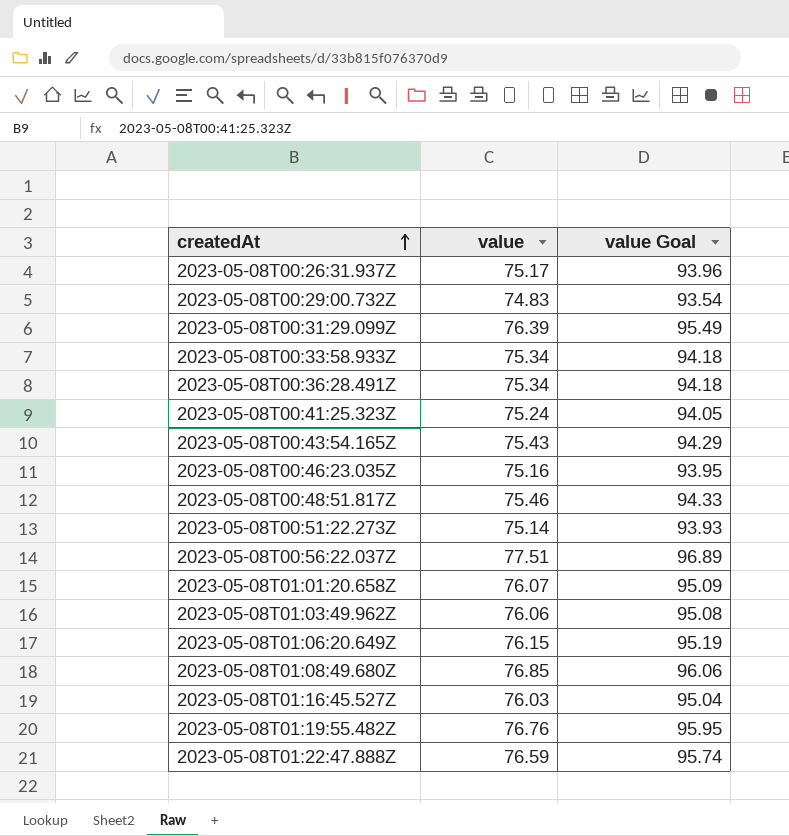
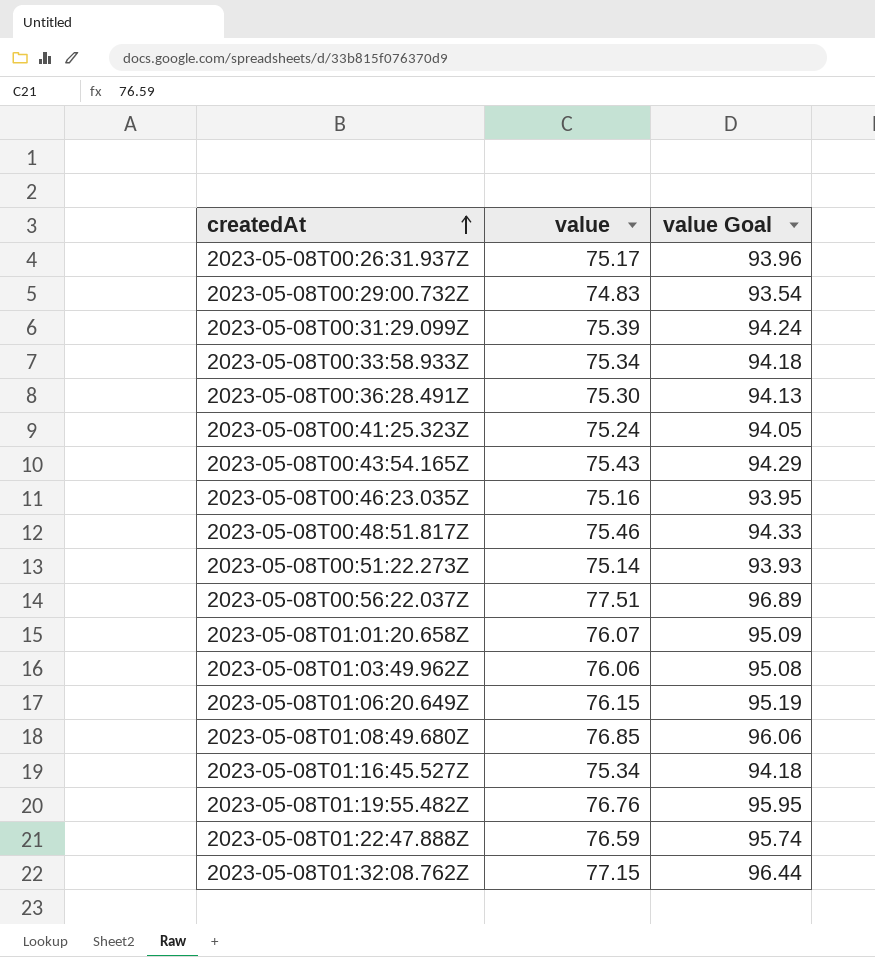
2023-05-08T00:31:29.099Z | value: 76.39 -> 75.39
2023-05-08T00:31:29.099Z | value Goal: 95.49 -> 94.24
2023-05-08T00:36:28.491Z | value: 75.34 -> 75.30
2023-05-08T00:36:28.491Z | value Goal: 94.18 -> 94.13
2023-05-08T01:16:45.527Z | value: 76.03 -> 75.34
2023-05-08T01:16:45.527Z | value Goal: 95.04 -> 94.18
row 2023-05-08T01:32:08.762Z: none -> 77.15 | 96.44

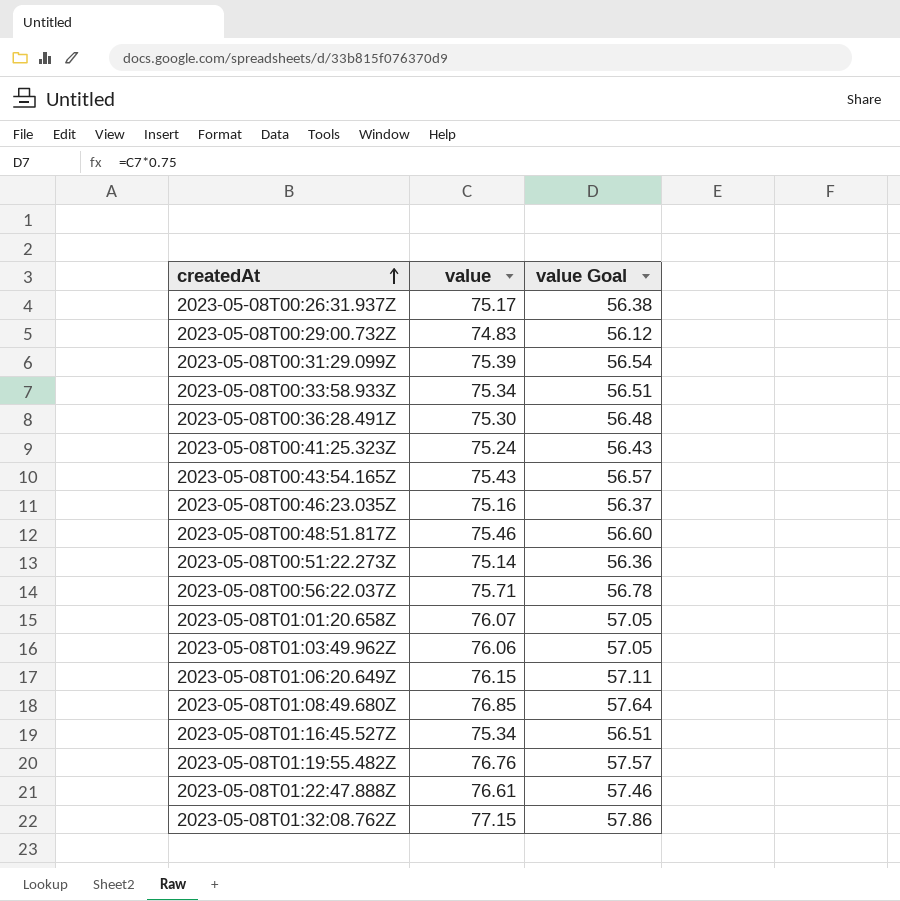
column value Goal | formula: [value] * 1.25 -> [value] * 0.75
2023-05-08T00:56:22.037Z | value: 77.51 -> 75.71
2023-05-08T01:22:47.888Z | value: 76.59 -> 76.61

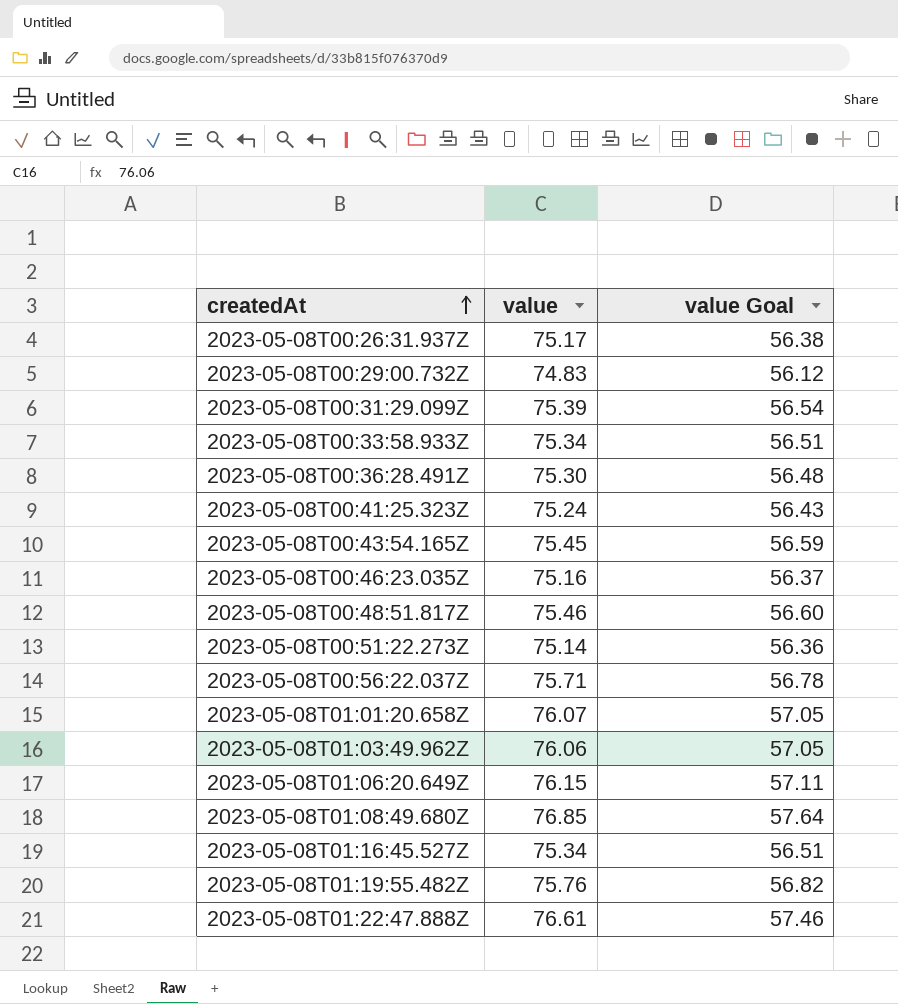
row 2023-05-08T01:32:08.762Z: 77.15 | 57.86 -> none
2023-05-08T00:43:54.165Z | value: 75.43 -> 75.45
2023-05-08T00:43:54.165Z | value Goal: 56.57 -> 56.59
2023-05-08T01:19:55.482Z | value: 76.76 -> 75.76
2023-05-08T01:19:55.482Z | value Goal: 57.57 -> 56.82

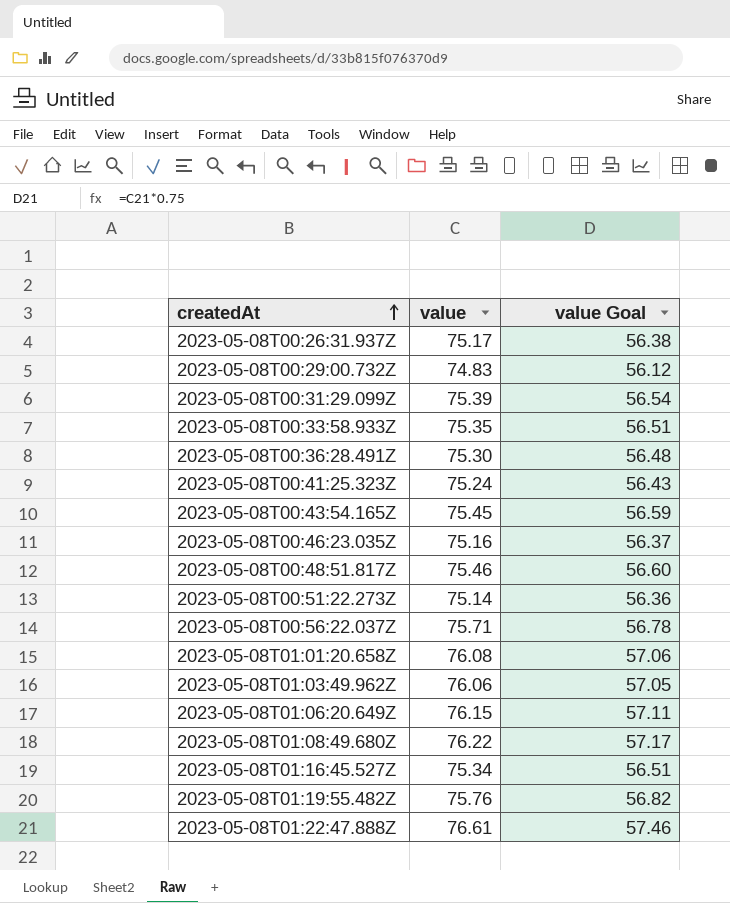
2023-05-08T00:33:58.933Z | value: 75.34 -> 75.35
2023-05-08T01:01:20.658Z | value: 76.07 -> 76.08
2023-05-08T01:01:20.658Z | value Goal: 57.05 -> 57.06
2023-05-08T01:08:49.680Z | value: 76.85 -> 76.22
2023-05-08T01:08:49.680Z | value Goal: 57.64 -> 57.17

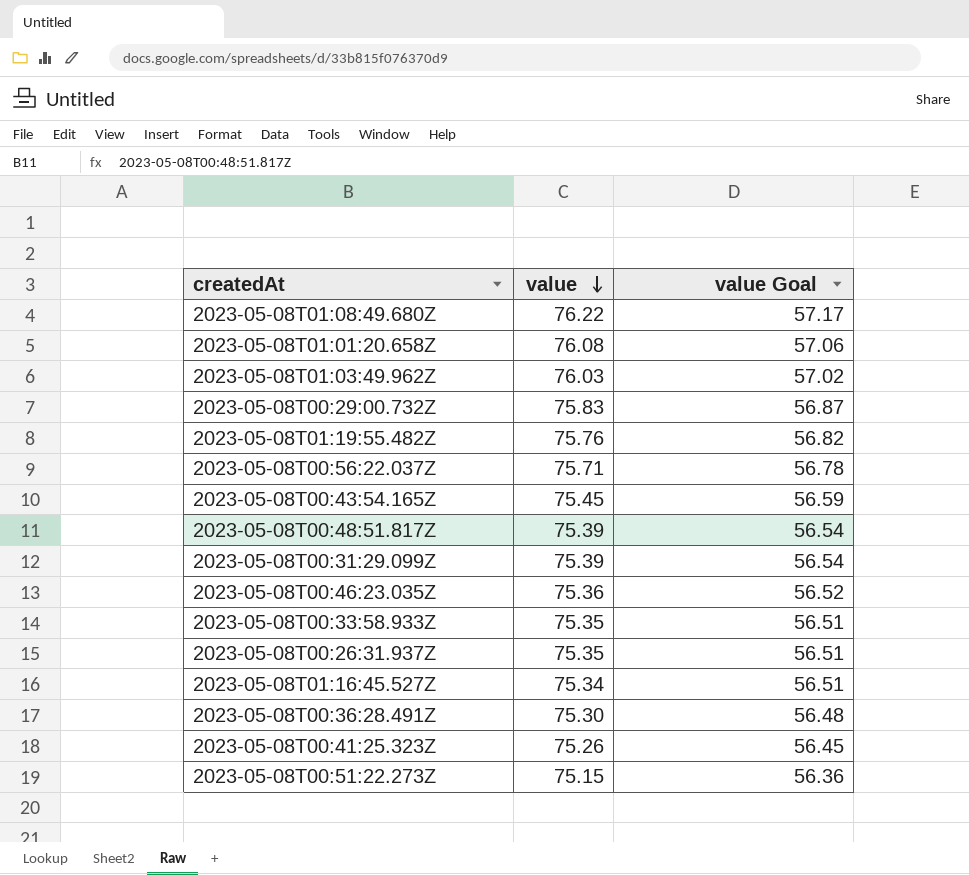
row order: createdAt ascending -> value descending
row 2023-05-08T01:06:20.649Z: 76.15 | 57.11 -> none
row 2023-05-08T01:22:47.888Z: 76.61 | 57.46 -> none
2023-05-08T01:03:49.962Z | value: 76.06 -> 76.03
2023-05-08T01:03:49.962Z | value Goal: 57.05 -> 57.02
2023-05-08T00:29:00.732Z | value: 74.83 -> 75.83
2023-05-08T00:29:00.732Z | value Goal: 56.12 -> 56.87
2023-05-08T00:48:51.817Z | value: 75.46 -> 75.39
2023-05-08T00:48:51.817Z | value Goal: 56.60 -> 56.54
2023-05-08T00:46:23.035Z | value: 75.16 -> 75.36
2023-05-08T00:46:23.035Z | value Goal: 56.37 -> 56.52
2023-05-08T00:26:31.937Z | value: 75.17 -> 75.35
2023-05-08T00:26:31.937Z | value Goal: 56.38 -> 56.51
2023-05-08T00:41:25.323Z | value: 75.24 -> 75.26
2023-05-08T00:41:25.323Z | value Goal: 56.43 -> 56.45
2023-05-08T00:51:22.273Z | value: 75.14 -> 75.15

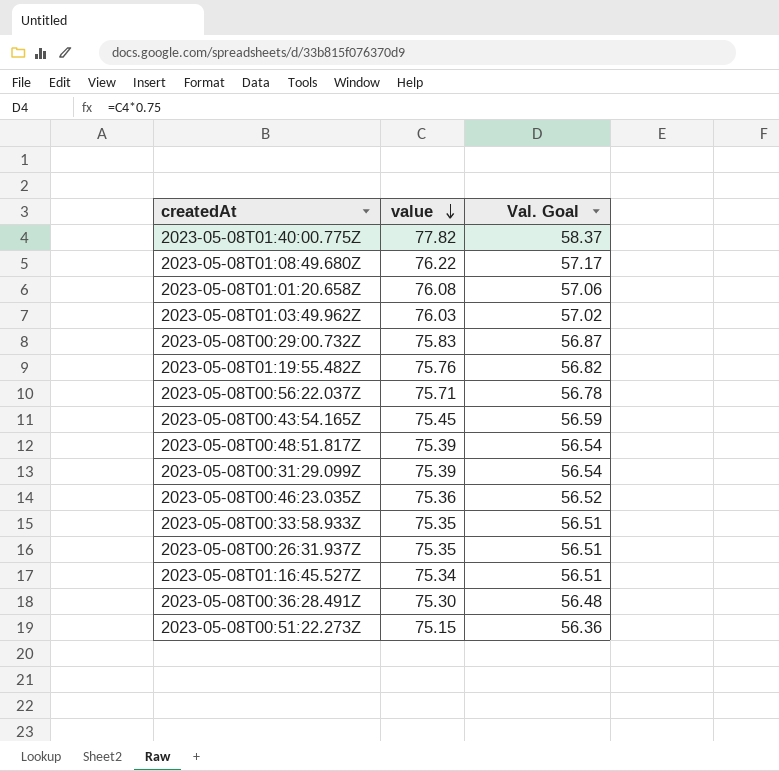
column name: value Goal -> Val. Goal
row 2023-05-08T00:41:25.323Z: 75.26 | 56.45 -> none
row 2023-05-08T01:40:00.775Z: none -> 77.82 | 58.37

